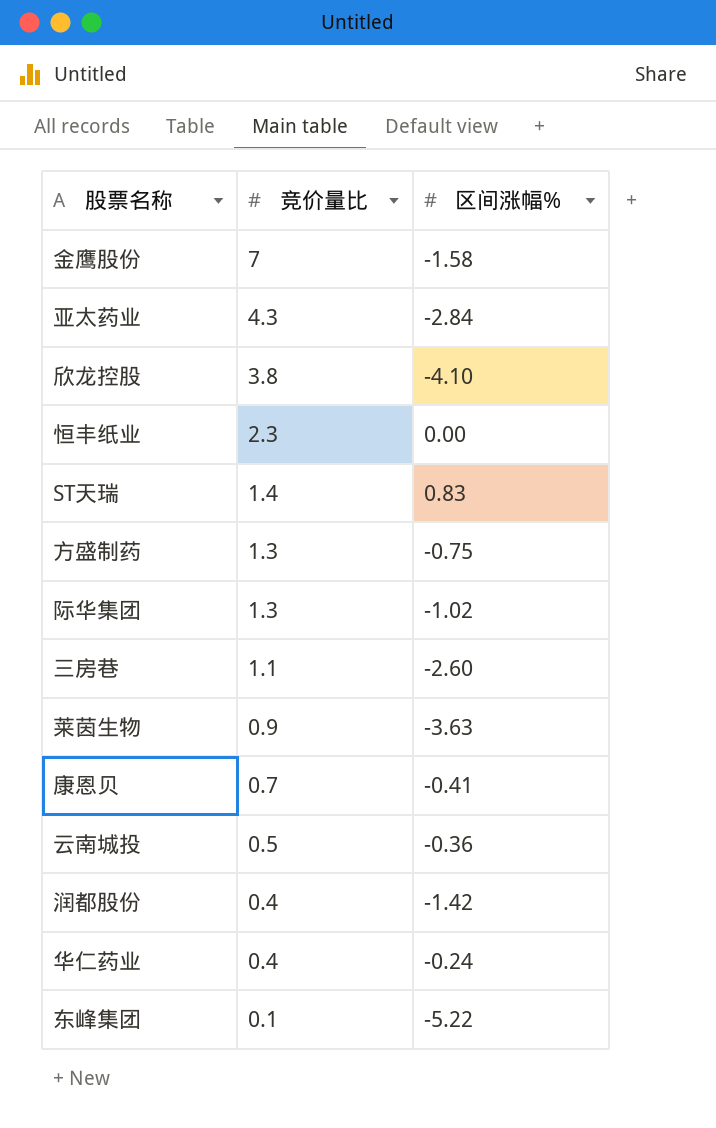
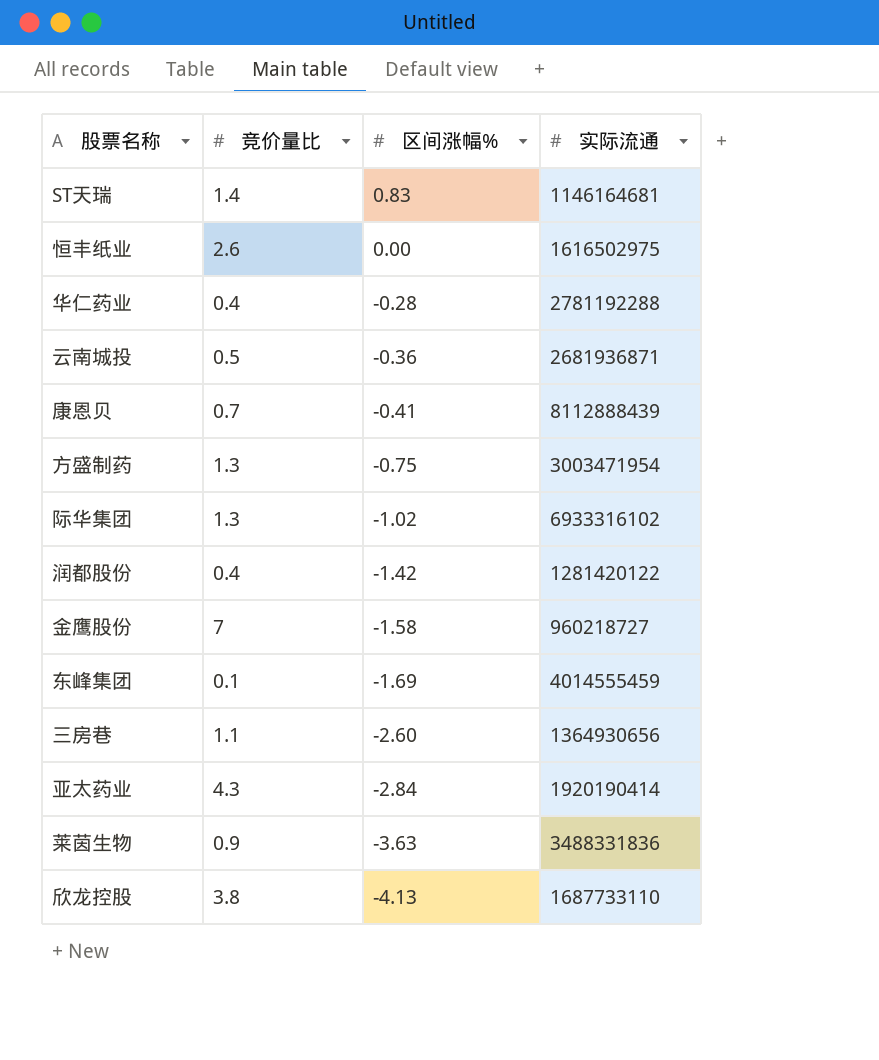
row order: 竞价量比 descending -> 区间涨幅% descending
column 实际流通 | position: none -> 4
恒丰纸业 | 竞价量比: 2.3 -> 2.6
华仁药业 | 区间涨幅%: -0.24 -> -0.28
东峰集团 | 区间涨幅%: -5.22 -> -1.69
欣龙控股 | 区间涨幅%: -4.10 -> -4.13

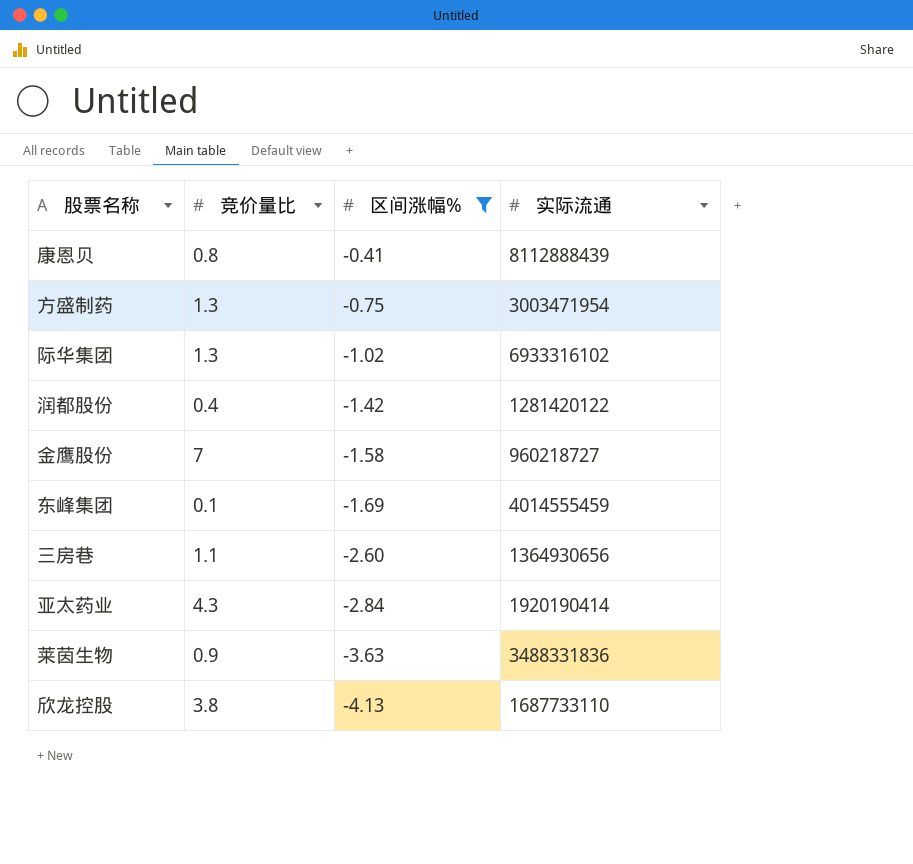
filter: none -> 区间涨幅% <= -0.41
康恩贝 | 竞价量比: 0.7 -> 0.8

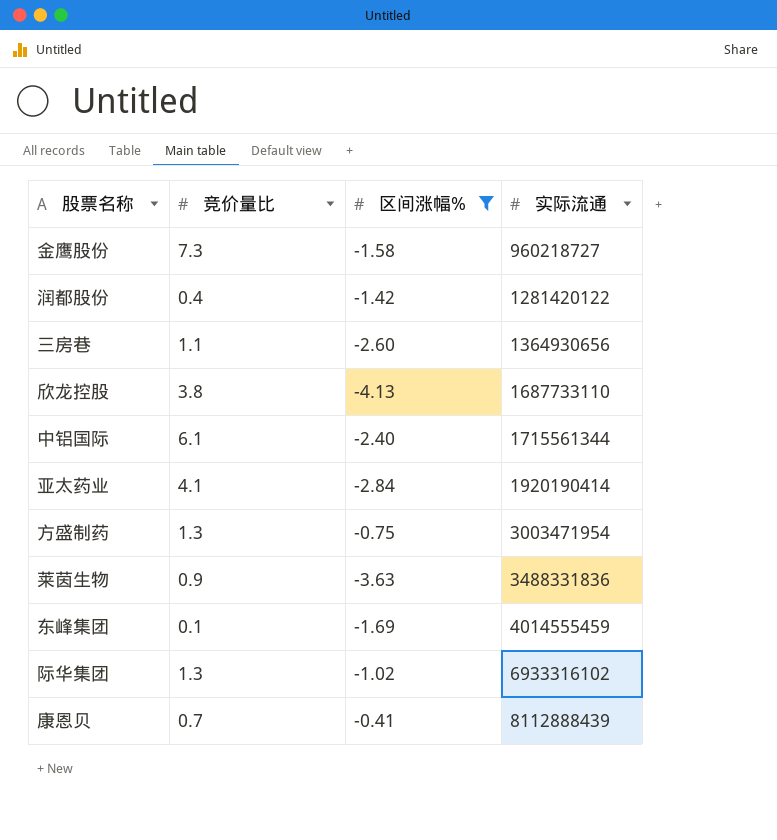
row order: 区间涨幅% descending -> 实际流通 ascending
金鹰股份 | 竞价量比: 7 -> 7.3
row 中铝国际: none -> 6.1 | -2.40 | 1715561344
亚太药业 | 竞价量比: 4.3 -> 4.1
康恩贝 | 竞价量比: 0.8 -> 0.7

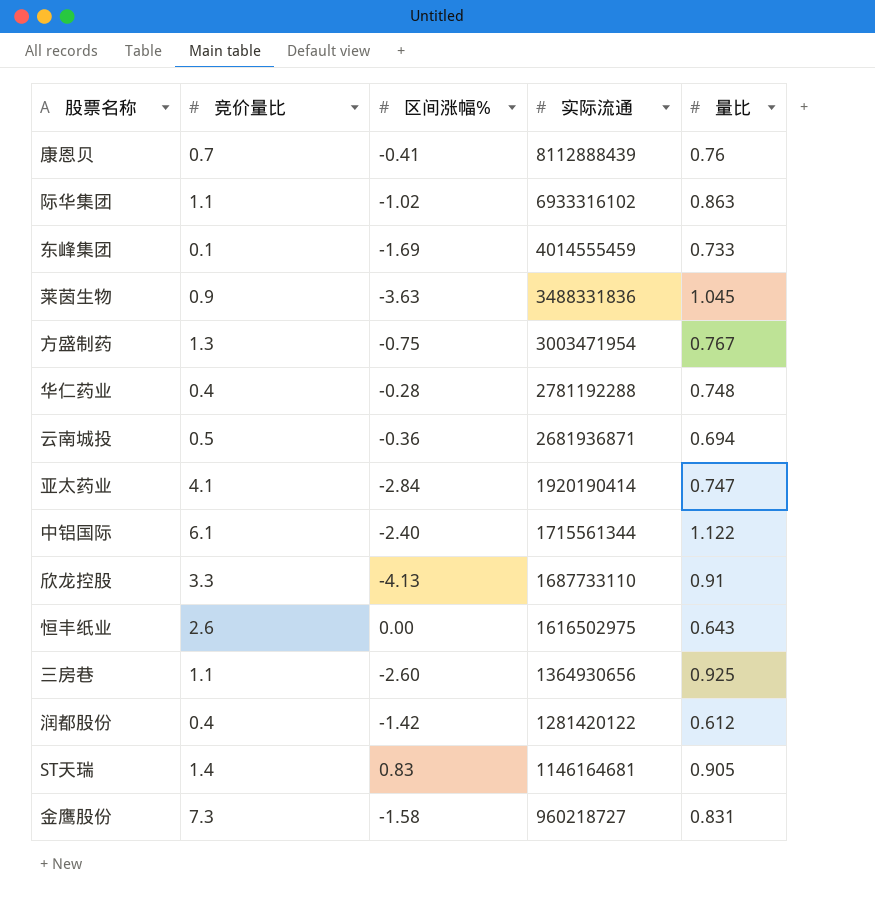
filter: 区间涨幅% <= -0.41 -> none
row order: 实际流通 ascending -> 实际流通 descending
column 量比 | position: none -> 5
际华集团 | 竞价量比: 1.3 -> 1.1
欣龙控股 | 竞价量比: 3.8 -> 3.3

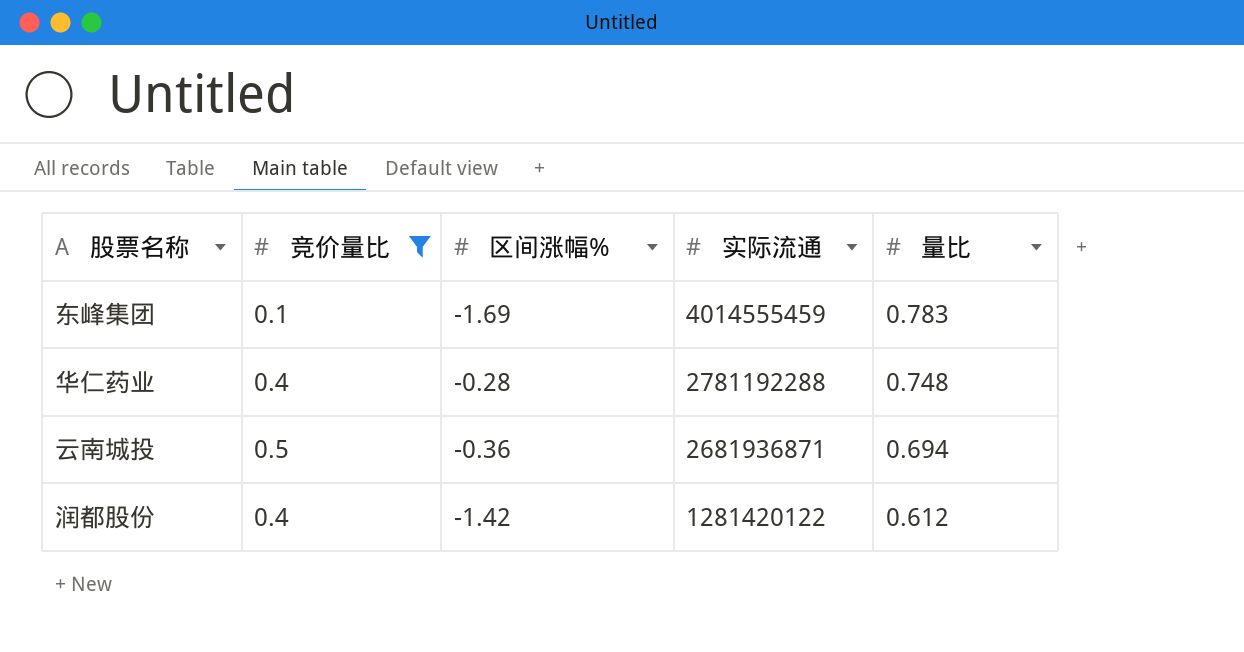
filter: none -> 竞价量比 <= 0.5
东峰集团 | 量比: 0.733 -> 0.783

